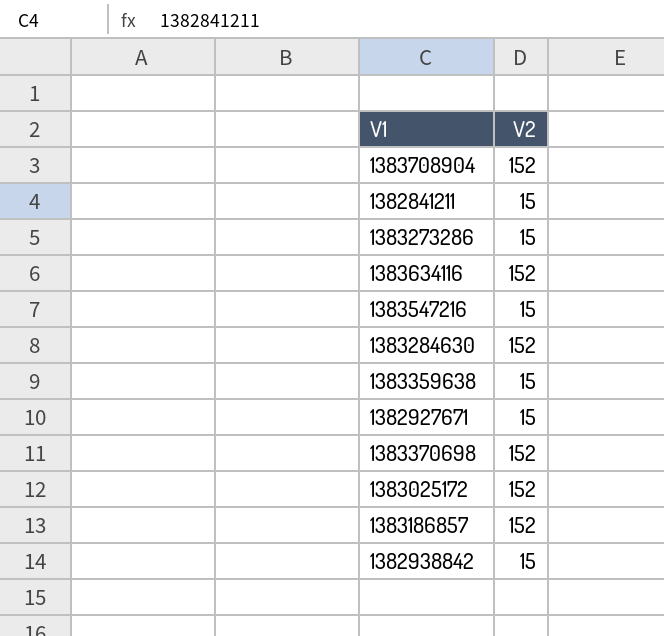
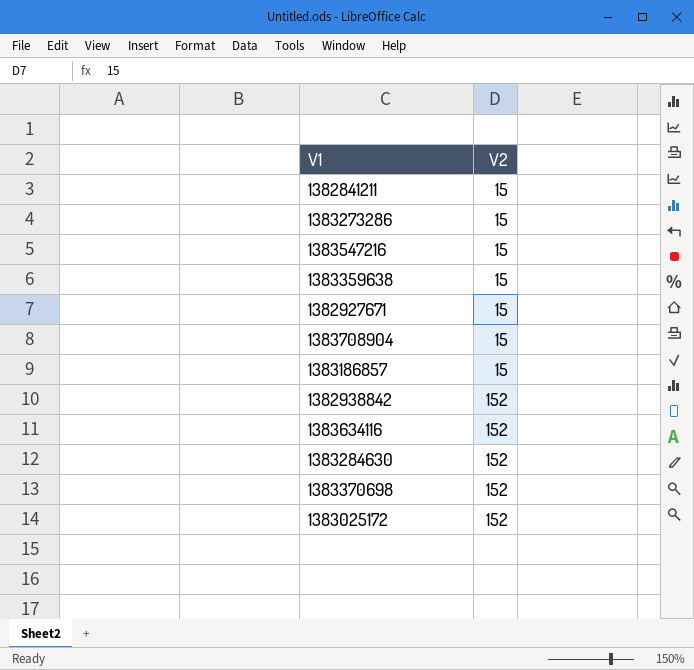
row order: none -> V2 ascending
1383708904 | V2: 152 -> 15
1383186857 | V2: 152 -> 15
1382938842 | V2: 15 -> 152

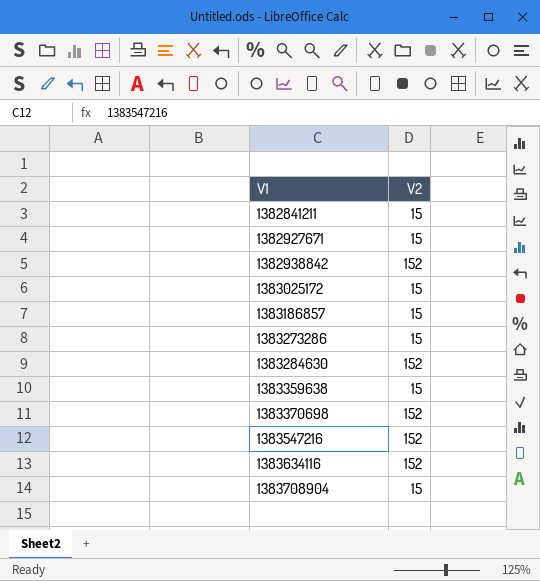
row order: V2 ascending -> V1 ascending
1383025172 | V2: 152 -> 15
1383547216 | V2: 15 -> 152

